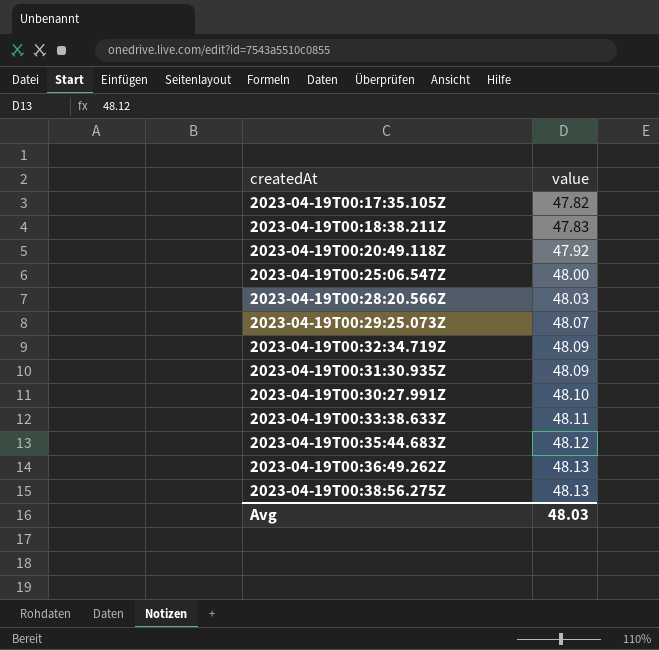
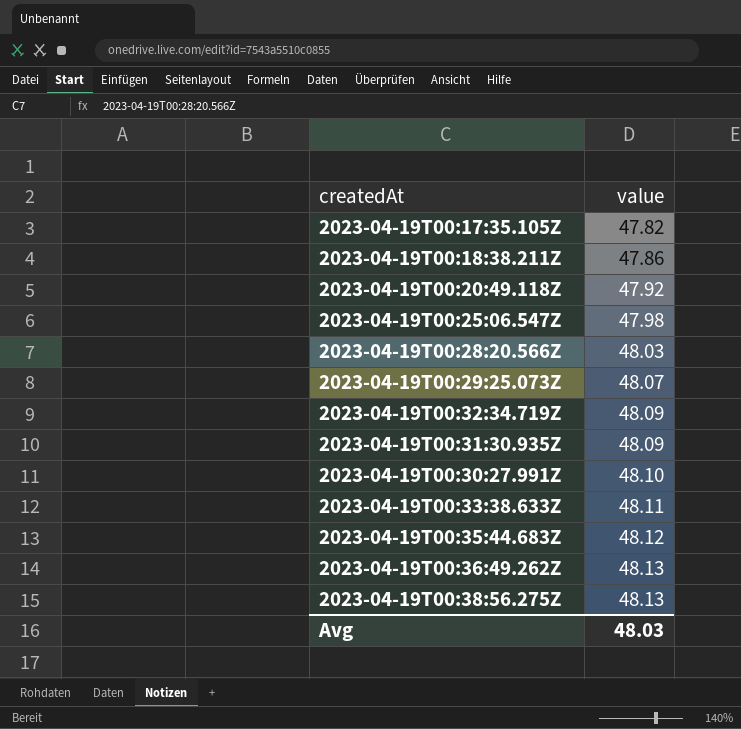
2023-04-19T00:18:38.211Z | value: 47.83 -> 47.86
2023-04-19T00:25:06.547Z | value: 48.00 -> 47.98

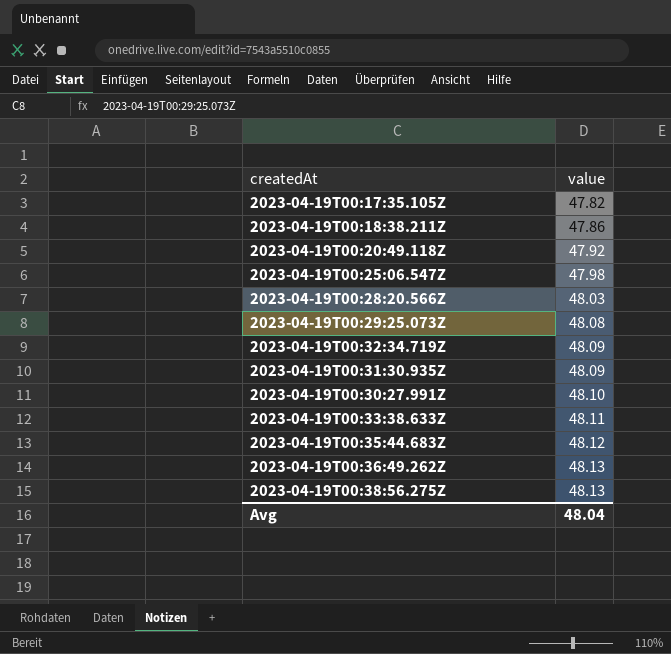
2023-04-19T00:29:25.073Z | value: 48.07 -> 48.08
Avg | value: 48.03 -> 48.04

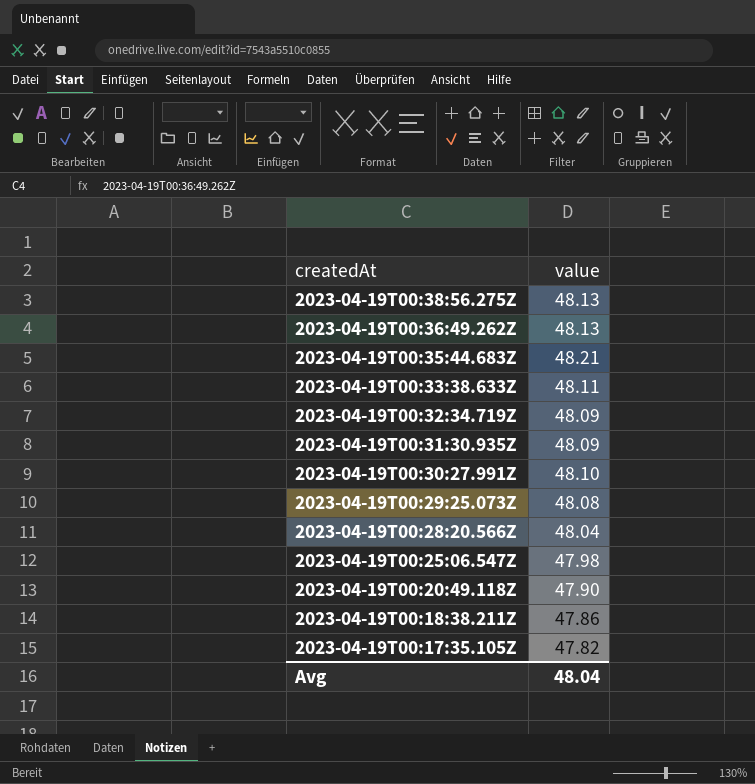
row order: value ascending -> createdAt descending
2023-04-19T00:35:44.683Z | value: 48.12 -> 48.21
2023-04-19T00:28:20.566Z | value: 48.03 -> 48.04
2023-04-19T00:20:49.118Z | value: 47.92 -> 47.90

